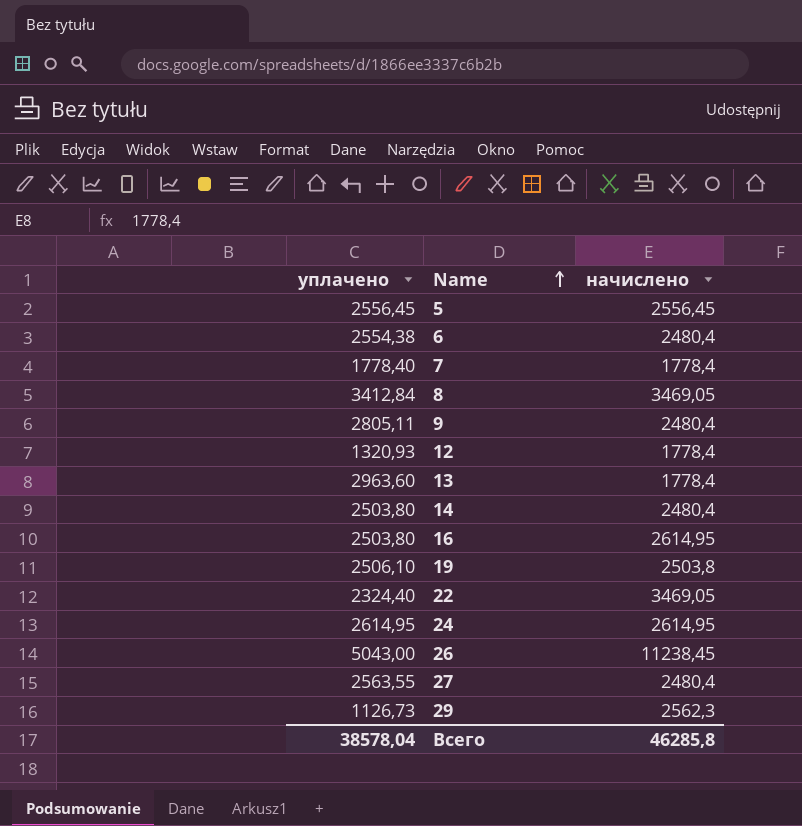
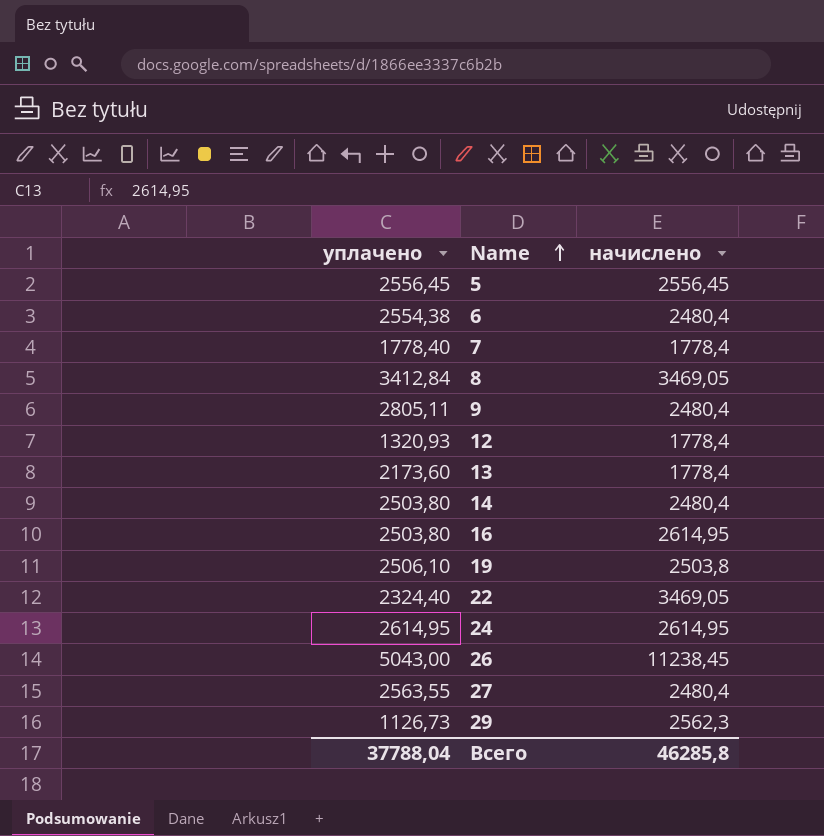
13 | уплачено: 2963,60 -> 2173,60
Всего | уплачено: 38578,04 -> 37788,04

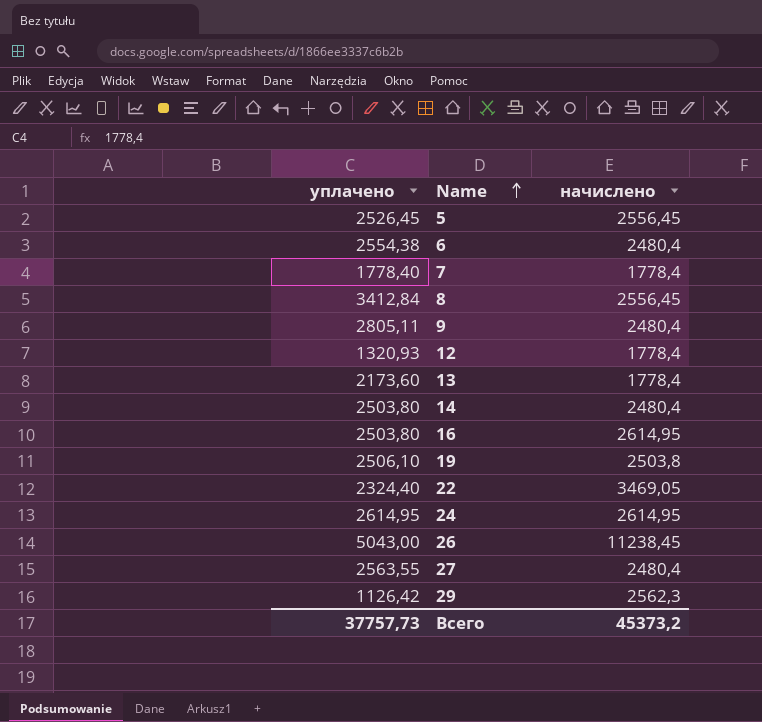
5 | уплачено: 2556,45 -> 2526,45
8 | начислено: 3469,05 -> 2556,45
29 | уплачено: 1126,73 -> 1126,42
Всего | уплачено: 37788,04 -> 37757,73
Всего | начислено: 46285,8 -> 45373,2

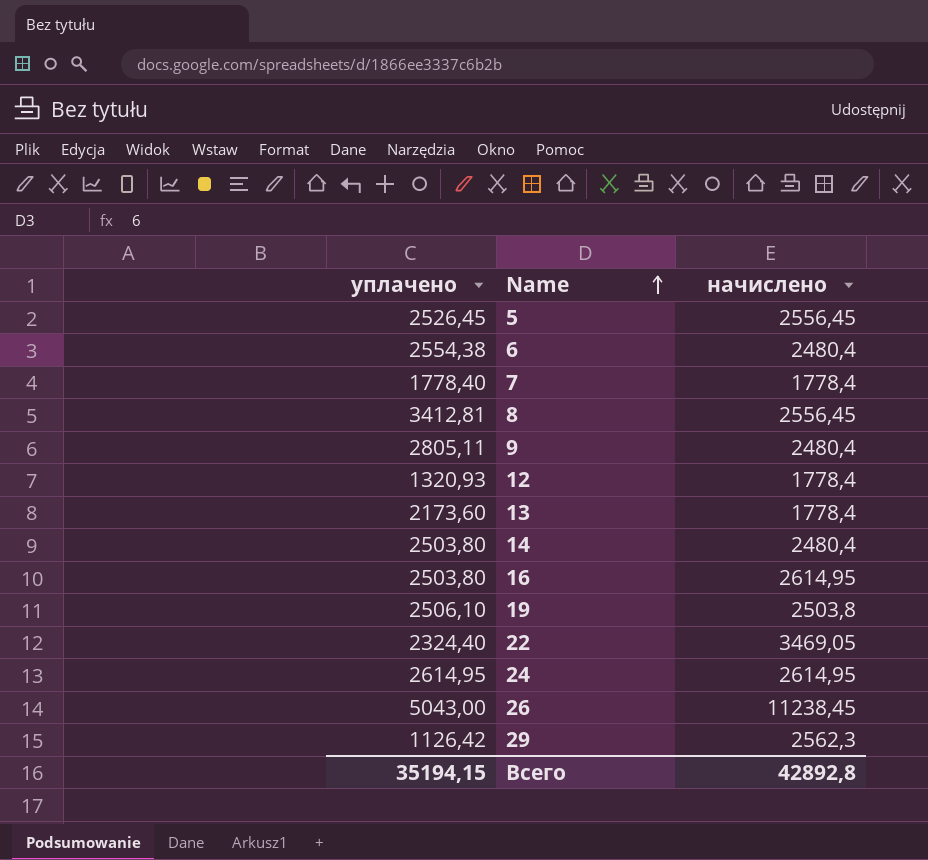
row 27: 2563,55 | 2480,4 -> none
8 | уплачено: 3412,84 -> 3412,81
Всего | уплачено: 37757,73 -> 35194,15
Всего | начислено: 45373,2 -> 42892,8

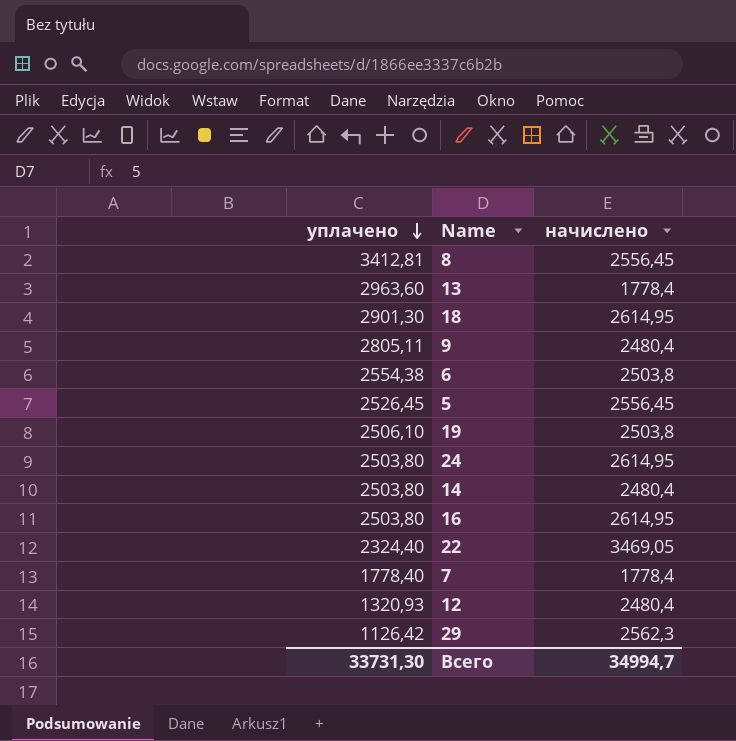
row order: Name ascending -> уплачено descending
row 26: 5043,00 | 11238,45 -> none
13 | уплачено: 2173,60 -> 2963,60
row 18: none -> 2901,30 | 2614,95
6 | начислено: 2480,4 -> 2503,8
24 | уплачено: 2614,95 -> 2503,80
12 | начислено: 1778,4 -> 2480,4
Всего | уплачено: 35194,15 -> 33731,30
Всего | начислено: 42892,8 -> 34994,7

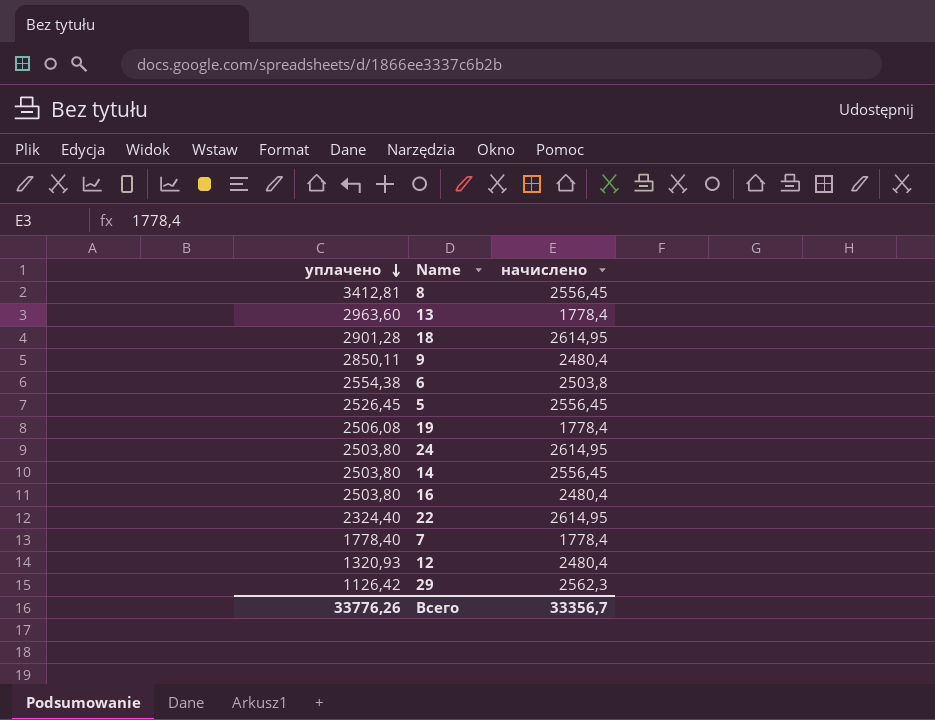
18 | уплачено: 2901,30 -> 2901,28
9 | уплачено: 2805,11 -> 2850,11
19 | уплачено: 2506,10 -> 2506,08
19 | начислено: 2503,8 -> 1778,4
14 | начислено: 2480,4 -> 2556,45
16 | начислено: 2614,95 -> 2480,4
22 | начислено: 3469,05 -> 2614,95
Всего | уплачено: 33731,30 -> 33776,26
Всего | начислено: 34994,7 -> 33356,7

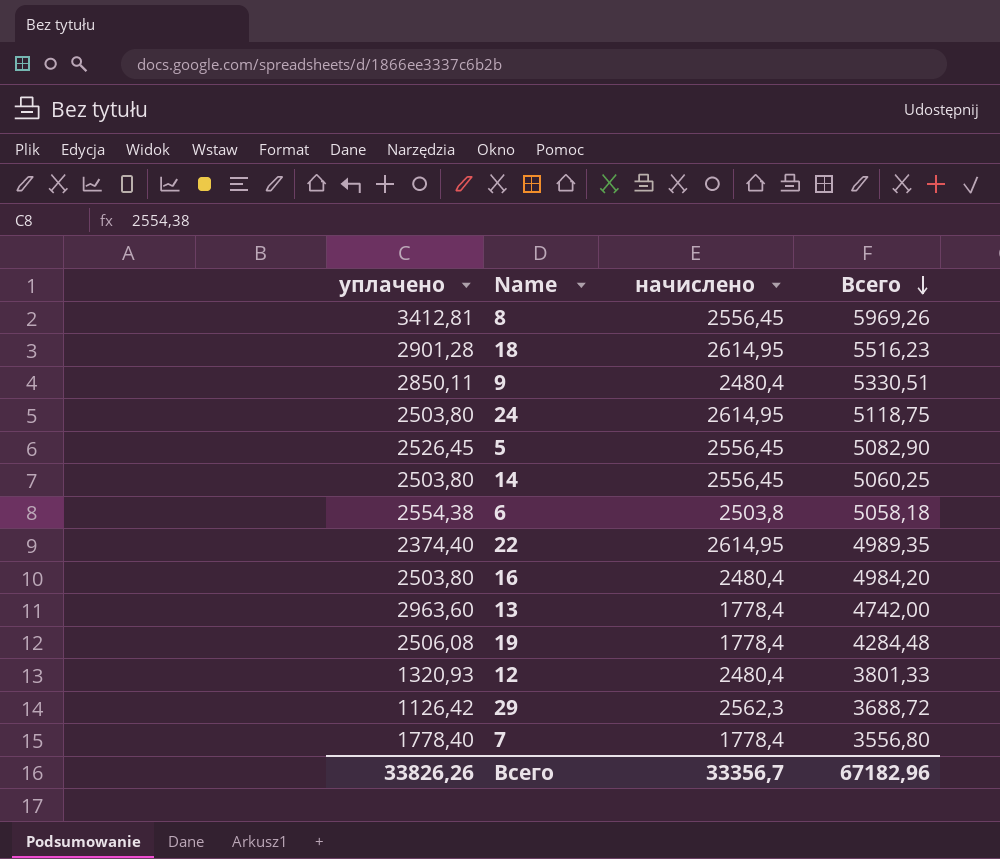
row order: уплачено descending -> Всего descending
column Всего | formula: none -> [уплачено] + [начислено]
22 | уплачено: 2324,40 -> 2374,40
Всего | уплачено: 33776,26 -> 33826,26

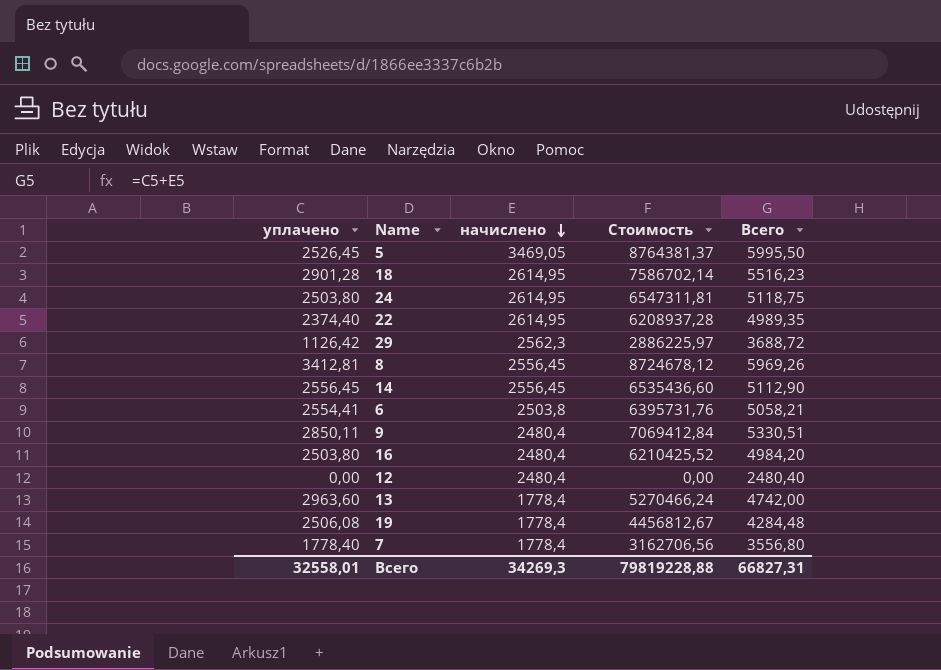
row order: Всего descending -> начислено descending
column Стоимость | formula: none -> [уплачено] * [начислено]
5 | начислено: 2556,45 -> 3469,05
5 | Всего: 5082,90 -> 5995,50
14 | уплачено: 2503,80 -> 2556,45
14 | Всего: 5060,25 -> 5112,90
6 | уплачено: 2554,38 -> 2554,41
6 | Всего: 5058,18 -> 5058,21
12 | уплачено: 1320,93 -> 0,00
12 | Всего: 3801,33 -> 2480,40
Всего | уплачено: 33826,26 -> 32558,01
Всего | начислено: 33356,7 -> 34269,3
Всего | Всего: 67182,96 -> 66827,31

